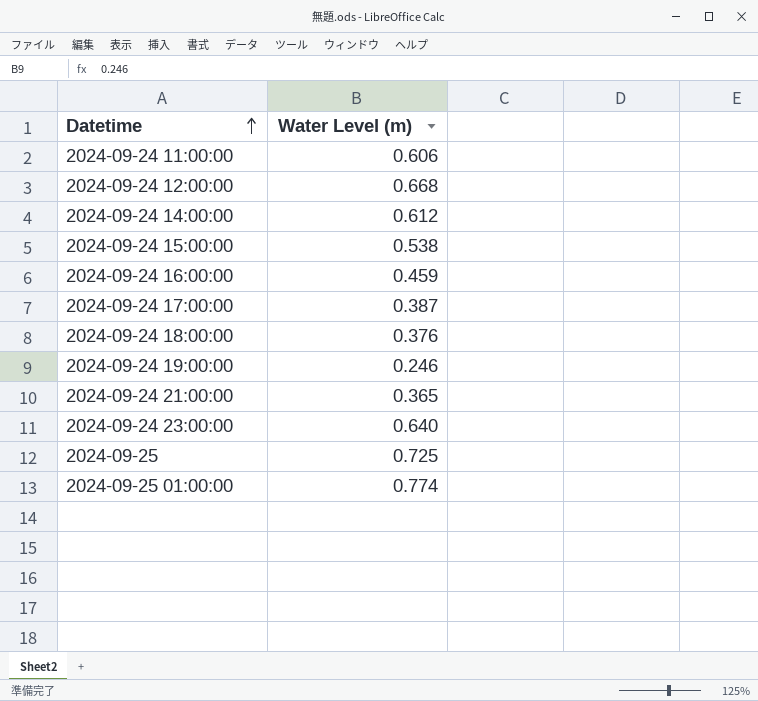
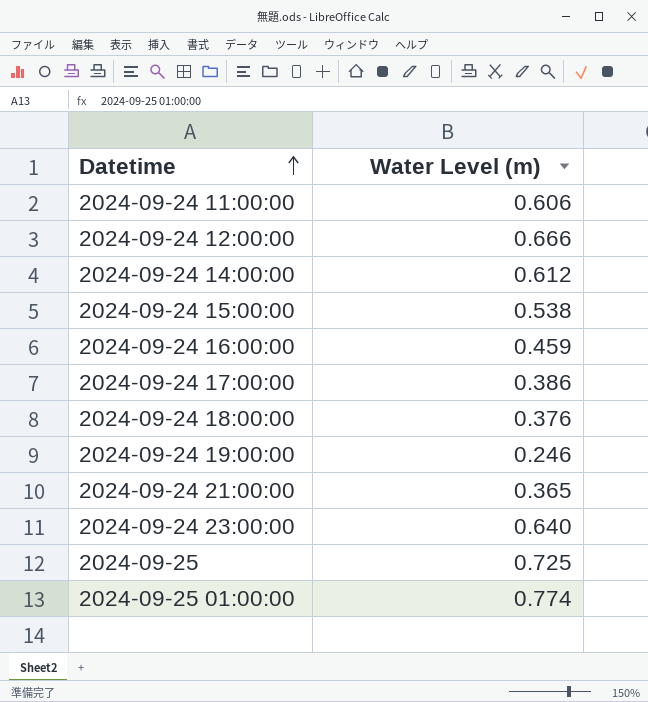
2024-09-24 12:00:00 | Water Level (m): 0.668 -> 0.666
2024-09-24 17:00:00 | Water Level (m): 0.387 -> 0.386

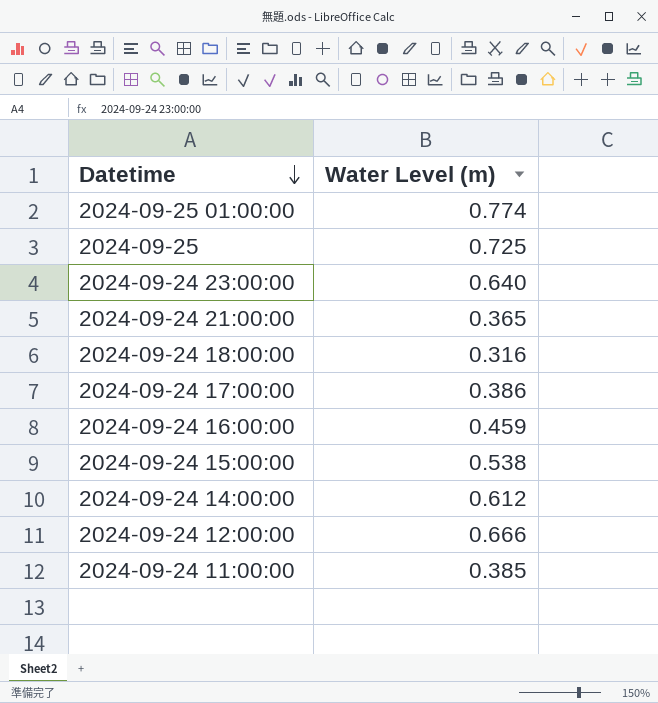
row order: Datetime ascending -> Datetime descending
row 2024-09-24 19:00:00: 0.246 -> none
2024-09-24 18:00:00 | Water Level (m): 0.376 -> 0.316
2024-09-24 11:00:00 | Water Level (m): 0.606 -> 0.385

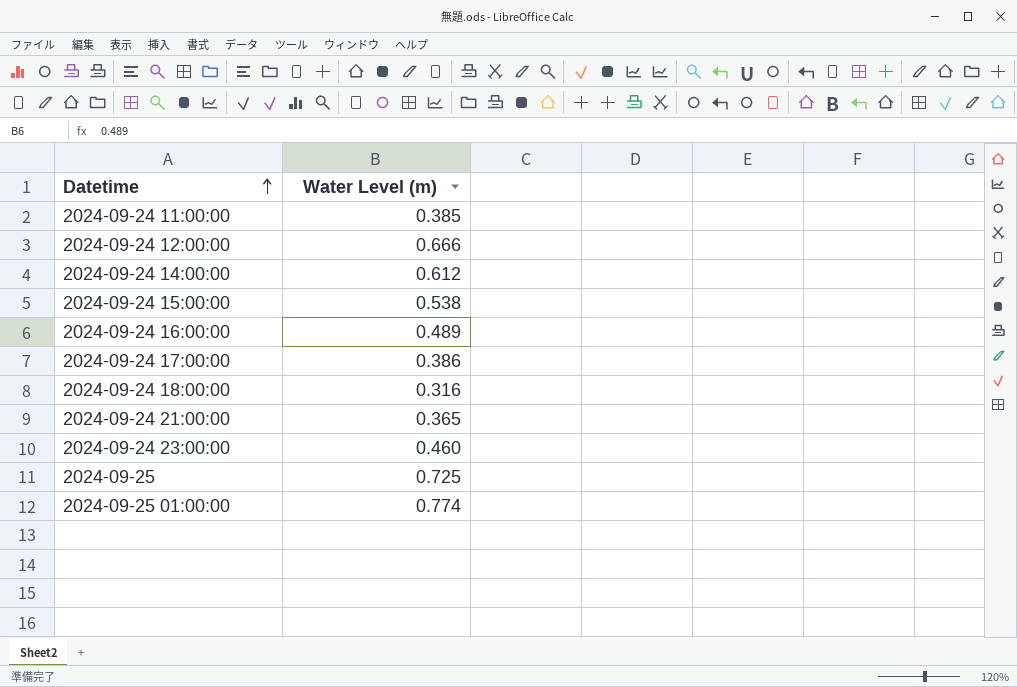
row order: Datetime descending -> Datetime ascending
2024-09-24 16:00:00 | Water Level (m): 0.459 -> 0.489
2024-09-24 23:00:00 | Water Level (m): 0.640 -> 0.460

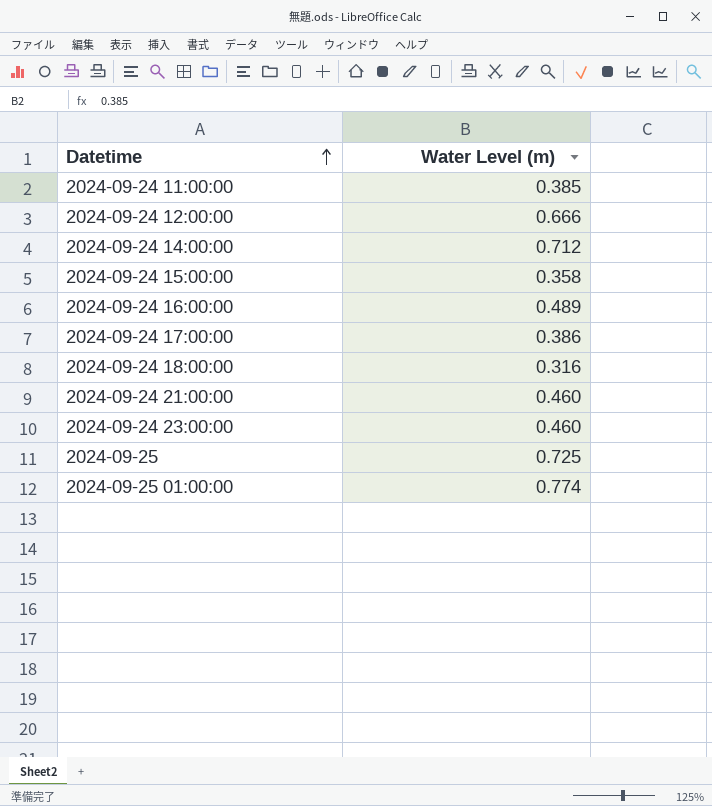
2024-09-24 14:00:00 | Water Level (m): 0.612 -> 0.712
2024-09-24 15:00:00 | Water Level (m): 0.538 -> 0.358
2024-09-24 21:00:00 | Water Level (m): 0.365 -> 0.460

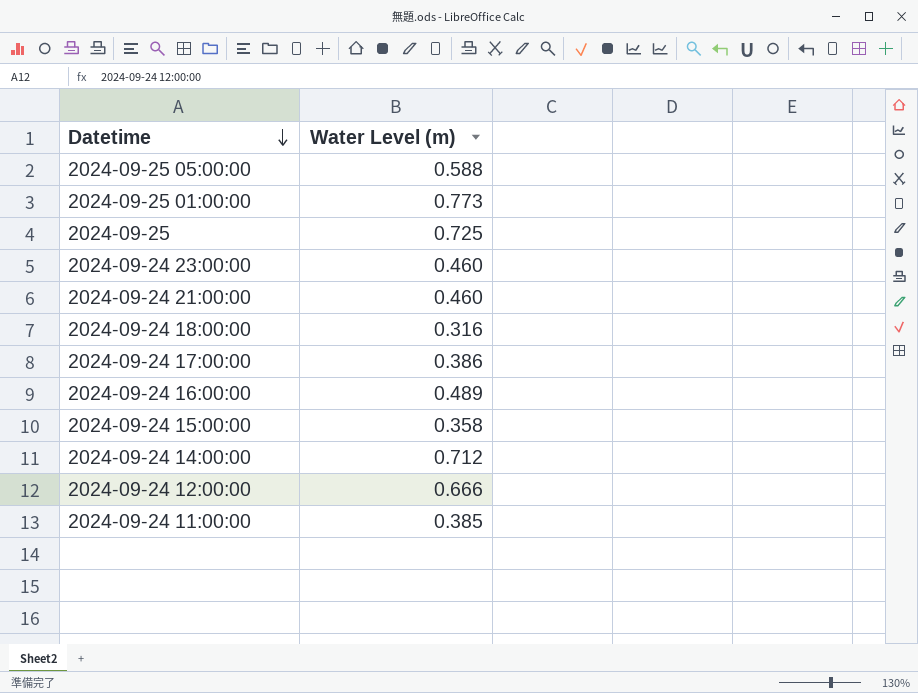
row order: Datetime ascending -> Datetime descending
row 2024-09-25 05:00:00: none -> 0.588
2024-09-25 01:00:00 | Water Level (m): 0.774 -> 0.773

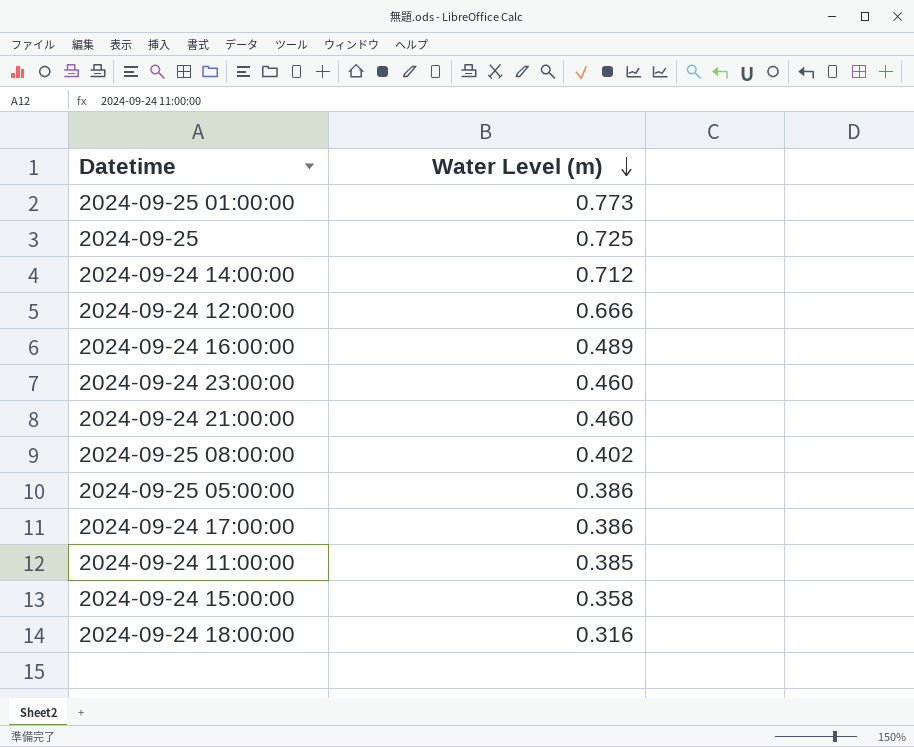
row order: Datetime descending -> Water Level (m) descending
row 2024-09-25 08:00:00: none -> 0.402
2024-09-25 05:00:00 | Water Level (m): 0.588 -> 0.386

